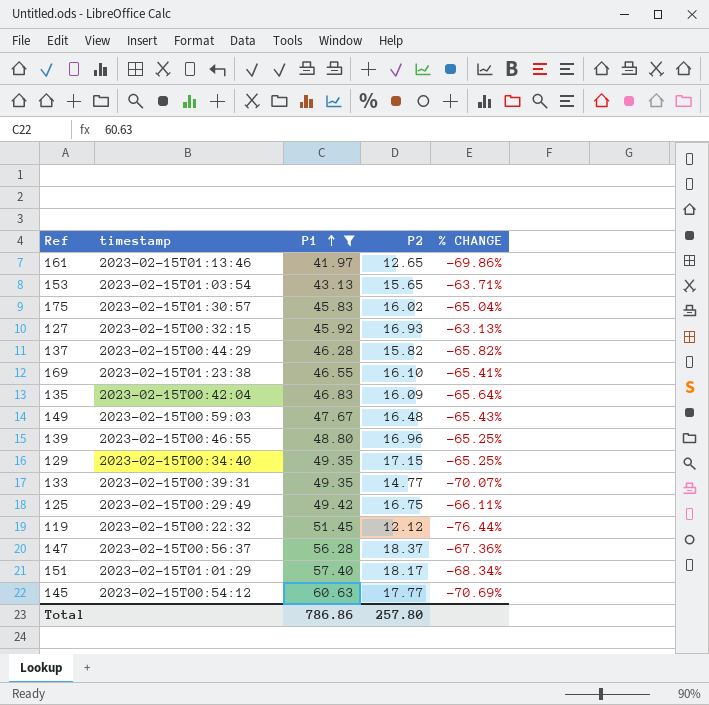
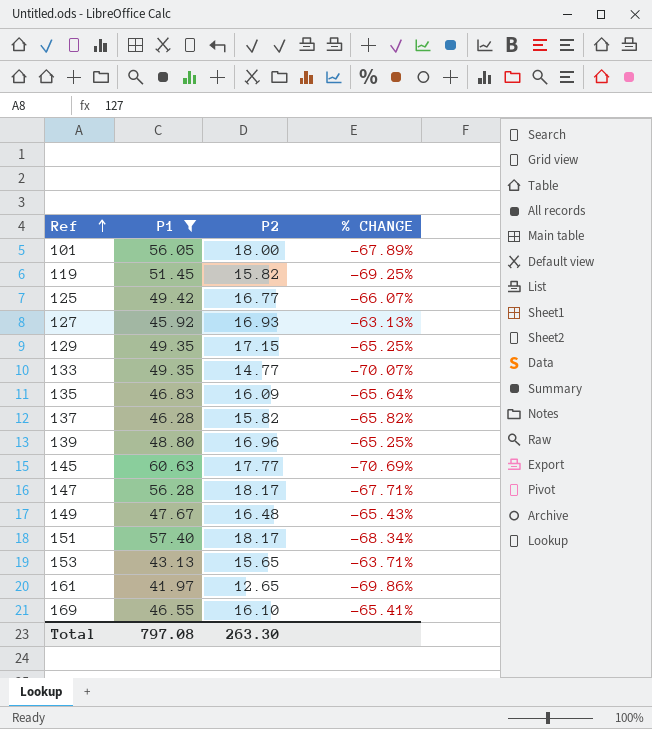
row order: P1 ascending -> Ref ascending
column timestamp | position: 2 -> none
row 175: 2023-02-15T01:30:57 | 45.83 | 16.02 | -65.04% -> none
row 101: none -> 56.05 | 18.00 | -67.89%
119 | P2: 12.12 -> 15.82
119 | % CHANGE: -76.44% -> -69.25%
125 | P2: 16.75 -> 16.77
125 | % CHANGE: -66.11% -> -66.07%
147 | P2: 18.37 -> 18.17
147 | % CHANGE: -67.36% -> -67.71%
Total | P1: 786.86 -> 797.08
Total | P2: 257.80 -> 263.30

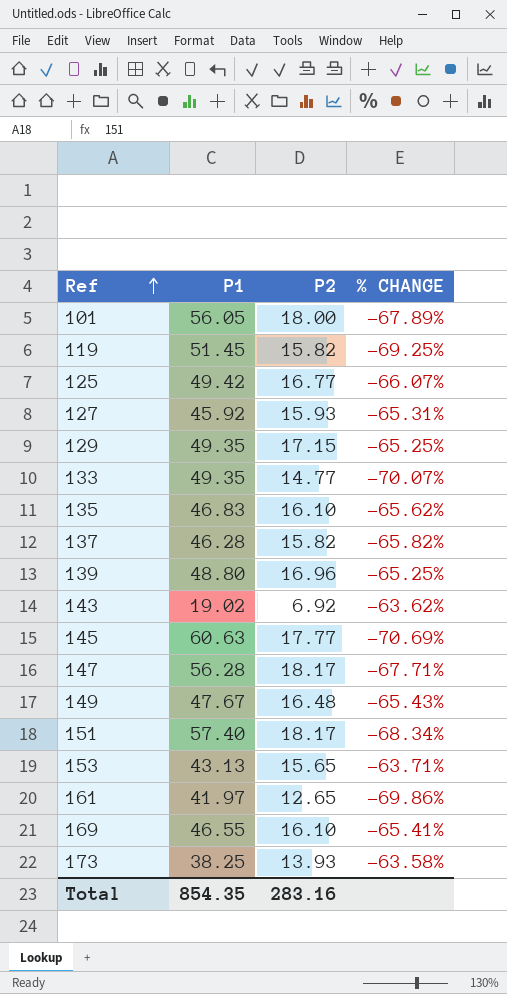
filter: P1 >= 41.97 -> none
127 | P2: 16.93 -> 15.93
127 | % CHANGE: -63.13% -> -65.31%
135 | P2: 16.09 -> 16.10
135 | % CHANGE: -65.64% -> -65.62%
Total | P1: 797.08 -> 854.35
Total | P2: 263.30 -> 283.16

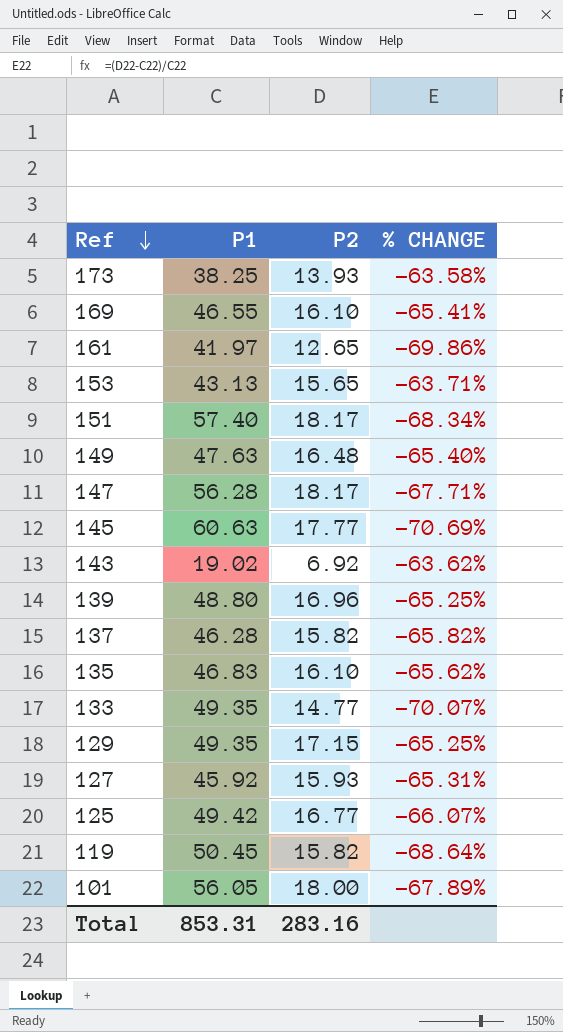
row order: Ref ascending -> Ref descending
149 | P1: 47.67 -> 47.63
149 | % CHANGE: -65.43% -> -65.40%
119 | P1: 51.45 -> 50.45
119 | % CHANGE: -69.25% -> -68.64%
Total | P1: 854.35 -> 853.31

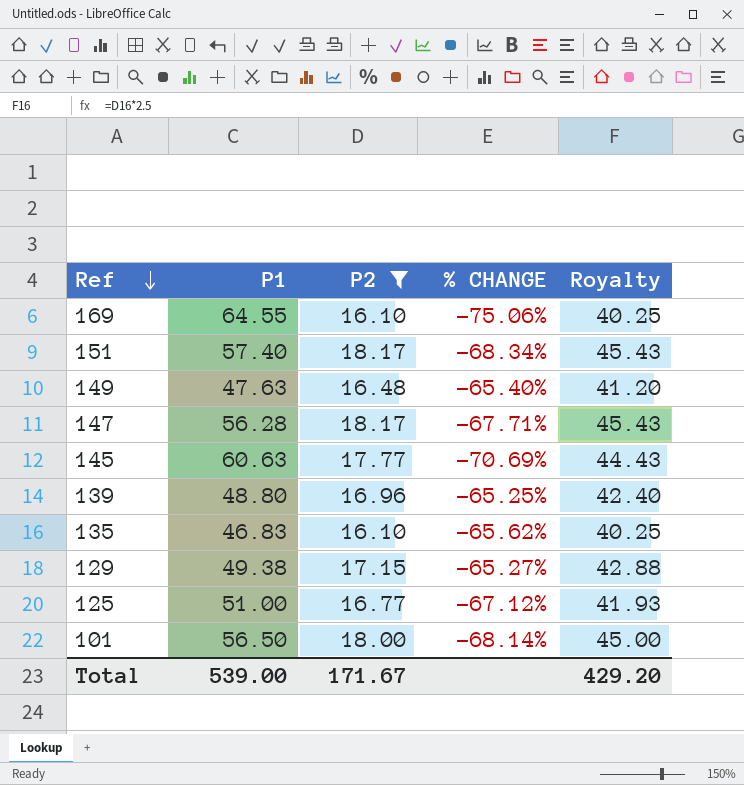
filter: none -> P2 >= 16.10
column Royalty | formula: none -> [P2] * 2.5
169 | P1: 46.55 -> 64.55
169 | % CHANGE: -65.41% -> -75.06%
129 | P1: 49.35 -> 49.38
129 | % CHANGE: -65.25% -> -65.27%
125 | P1: 49.42 -> 51.00
125 | % CHANGE: -66.07% -> -67.12%
101 | P1: 56.05 -> 56.50
101 | % CHANGE: -67.89% -> -68.14%
Total | P1: 853.31 -> 539.00
Total | P2: 283.16 -> 171.67

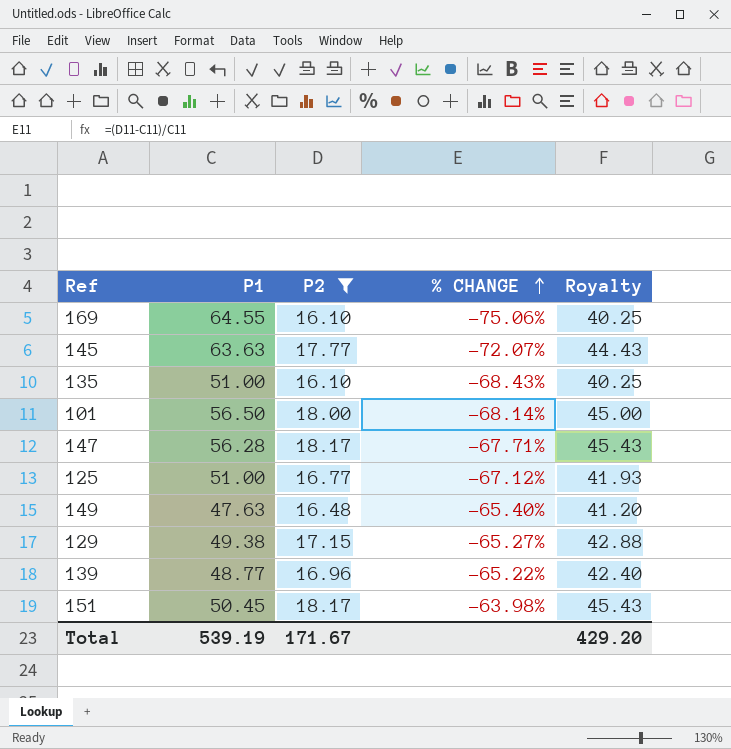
row order: Ref descending -> % CHANGE ascending
145 | P1: 60.63 -> 63.63
145 | % CHANGE: -70.69% -> -72.07%
135 | P1: 46.83 -> 51.00
135 | % CHANGE: -65.62% -> -68.43%
139 | P1: 48.80 -> 48.77
139 | % CHANGE: -65.25% -> -65.22%
151 | P1: 57.40 -> 50.45
151 | % CHANGE: -68.34% -> -63.98%
Total | P1: 539.00 -> 539.19

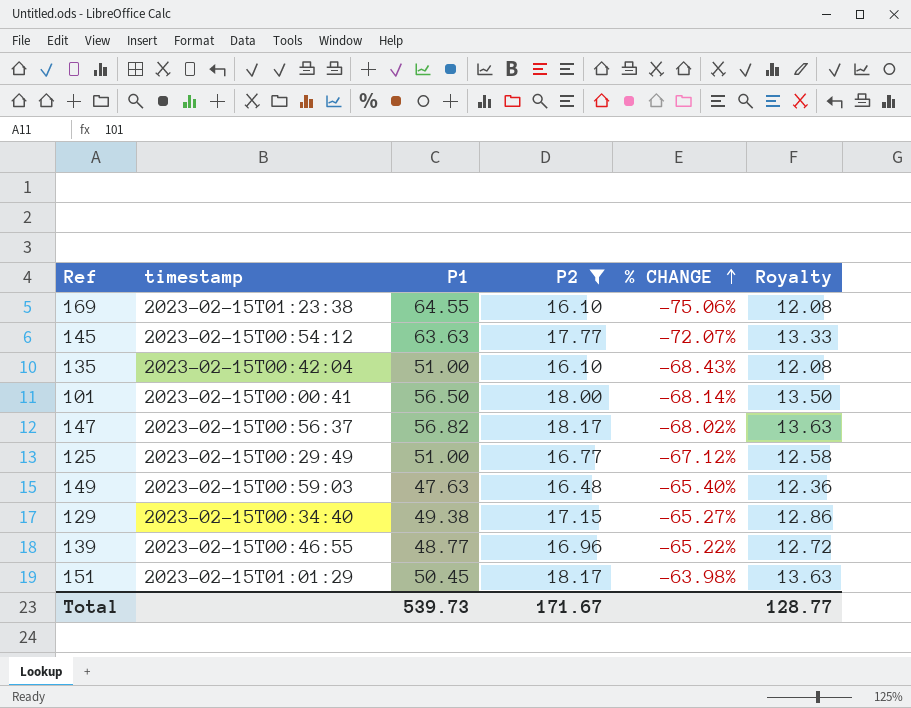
column timestamp | position: none -> 2
column Royalty | formula: [P2] * 2.5 -> [P2] * 0.75
147 | P1: 56.28 -> 56.82
147 | % CHANGE: -67.71% -> -68.02%
Total | P1: 539.19 -> 539.73
Total | Royalty: 429.20 -> 128.77

